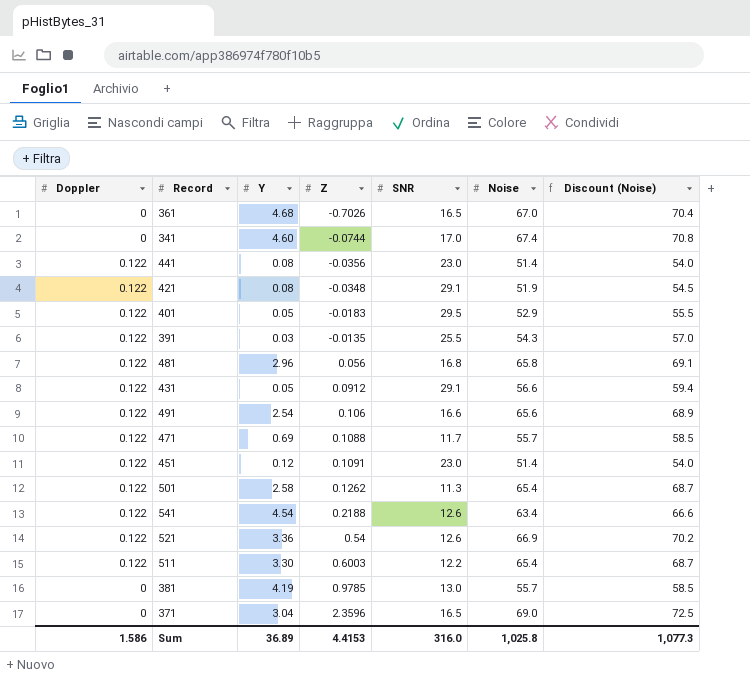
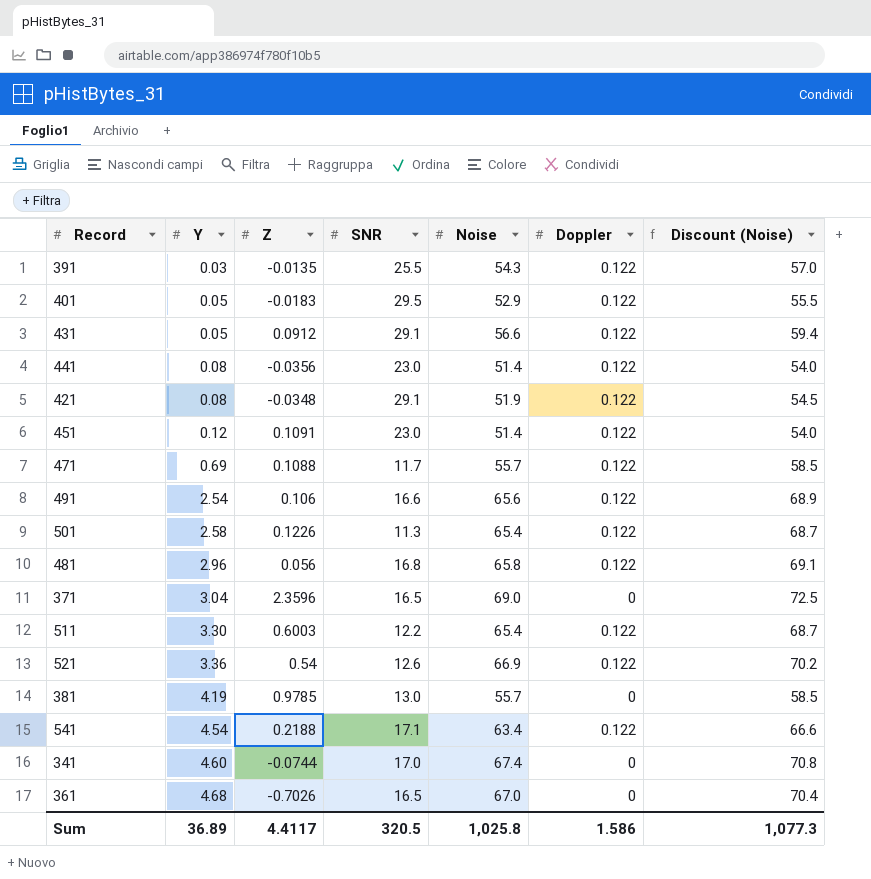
row order: Z ascending -> Y ascending
column Doppler | position: 1 -> 6
501 | Z: 0.1262 -> 0.1226
541 | SNR: 12.6 -> 17.1
Sum | Z: 4.4153 -> 4.4117
Sum | SNR: 316.0 -> 320.5

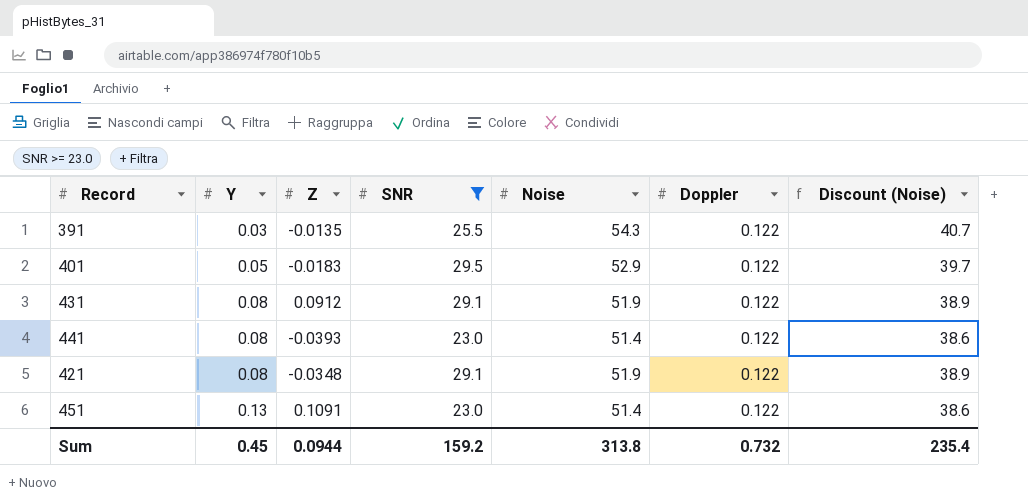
filter: none -> SNR >= 23.0
column Discount (Noise) | formula: [Noise] * 1.05 -> [Noise] * 0.75
431 | Y: 0.05 -> 0.08
431 | Noise: 56.6 -> 51.9
441 | Z: -0.0356 -> -0.0393
451 | Y: 0.12 -> 0.13
Sum | Y: 36.89 -> 0.45
Sum | Z: 4.4117 -> 0.0944
Sum | SNR: 320.5 -> 159.2
Sum | Noise: 1,025.8 -> 313.8
Sum | Doppler: 1.586 -> 0.732
Sum | Discount (Noise): 1,077.3 -> 235.4

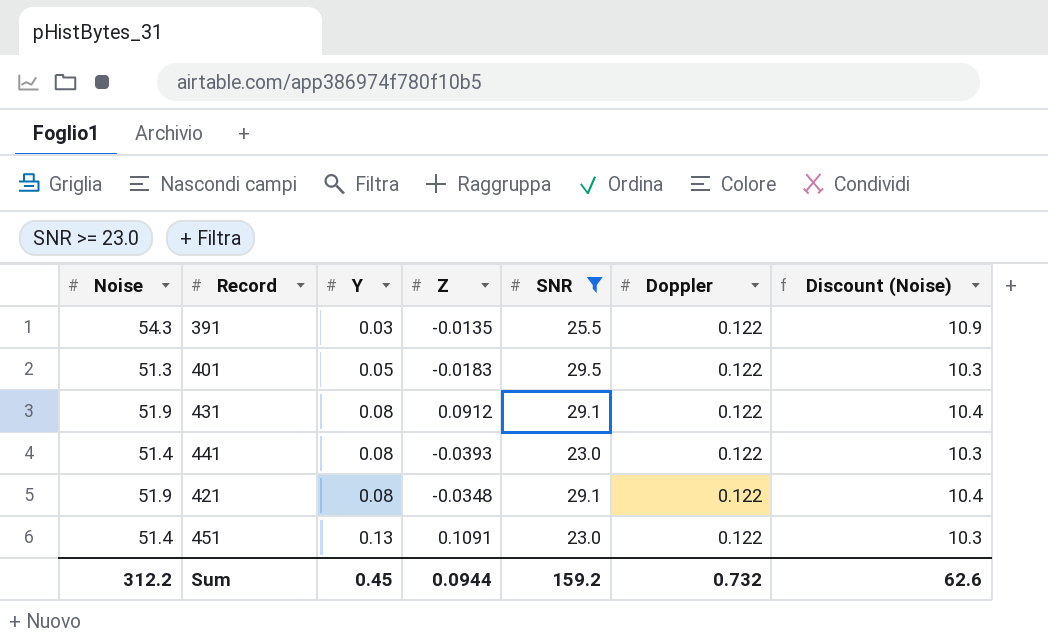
column Noise | position: 5 -> 1
column Discount (Noise) | formula: [Noise] * 0.75 -> [Noise] * 0.2
401 | Noise: 52.9 -> 51.3
Sum | Noise: 313.8 -> 312.2
Sum | Discount (Noise): 235.4 -> 62.6

